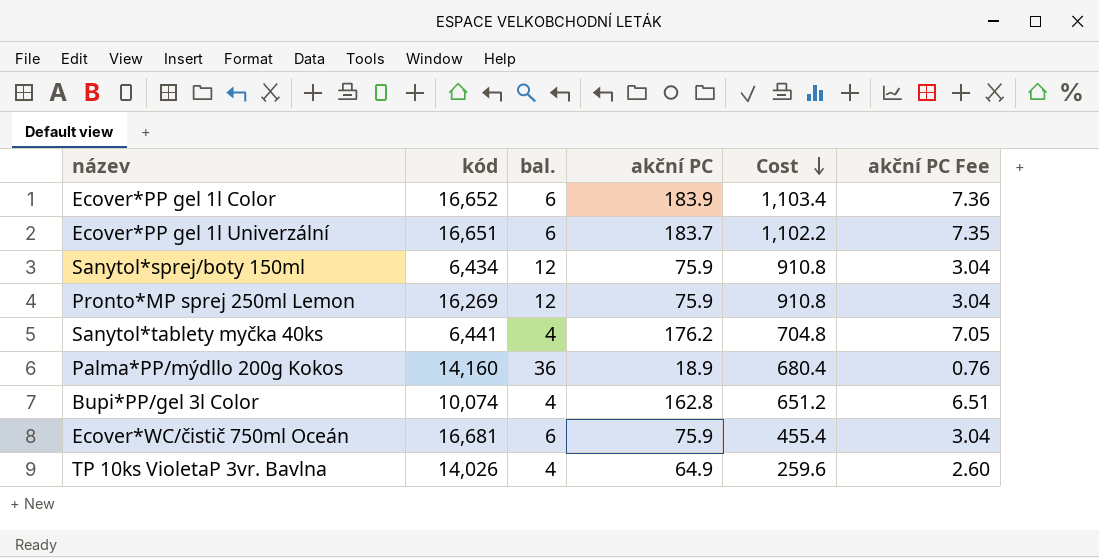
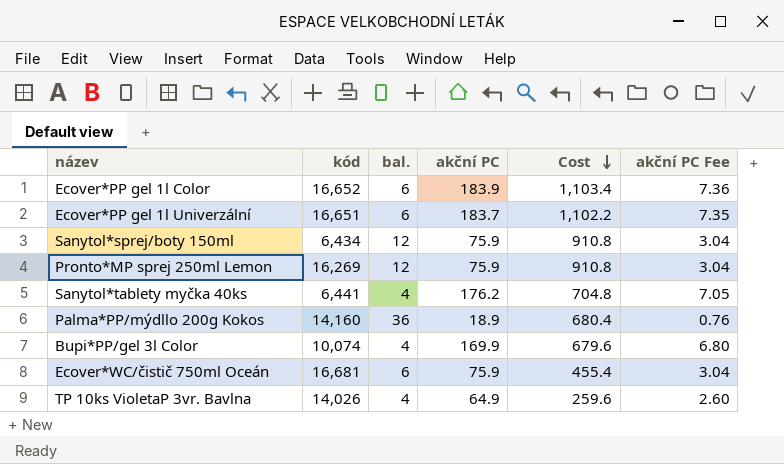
Bupi*PP/gel 3l Color | akční PC: 162.8 -> 169.9
Bupi*PP/gel 3l Color | Cost: 651.2 -> 679.6
Bupi*PP/gel 3l Color | akční PC Fee: 6.51 -> 6.80

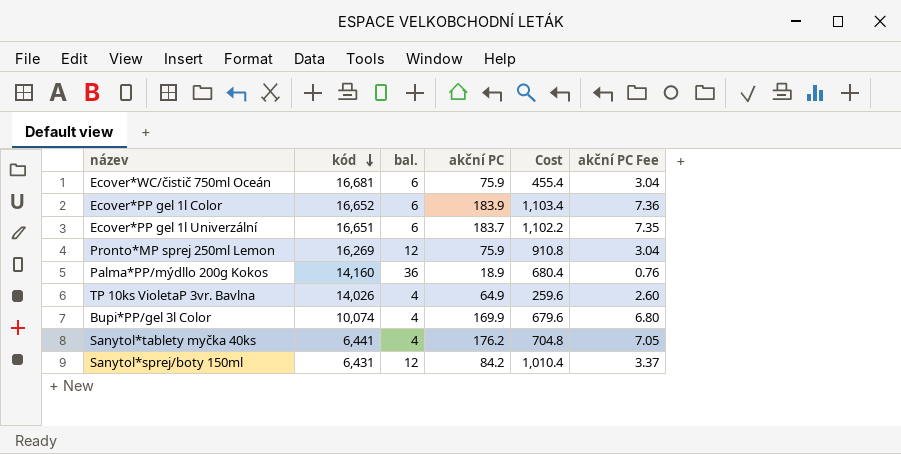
row order: Cost descending -> kód descending
Sanytol*sprej/boty 150ml | kód: 6,434 -> 6,431
Sanytol*sprej/boty 150ml | akční PC: 75.9 -> 84.2
Sanytol*sprej/boty 150ml | Cost: 910.8 -> 1,010.4
Sanytol*sprej/boty 150ml | akční PC Fee: 3.04 -> 3.37

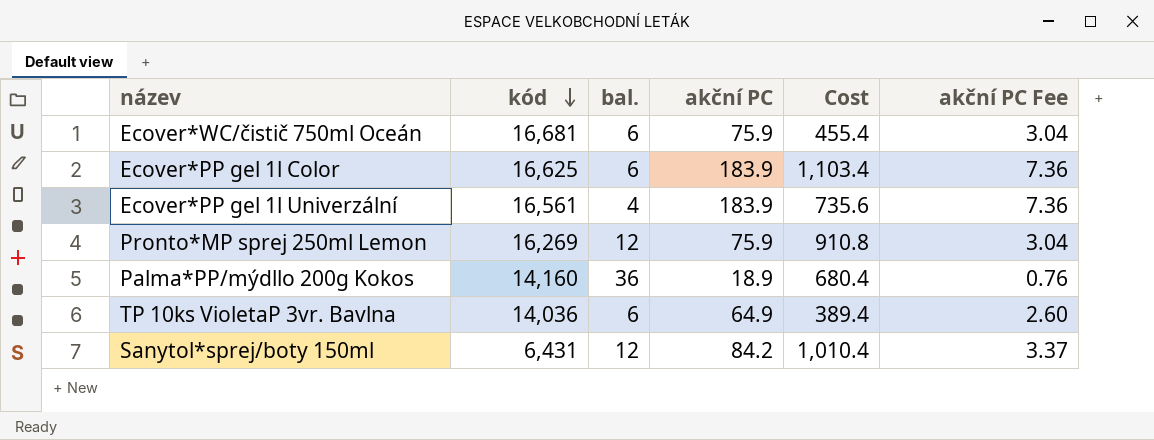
row Bupi*PP/gel 3l Color: 10,074 | 4 | 169.9 | 679.6 | 6.80 -> none
row Sanytol*tablety myčka 40ks: 6,441 | 4 | 176.2 | 704.8 | 7.05 -> none
Ecover*PP gel 1l Color | kód: 16,652 -> 16,625
Ecover*PP gel 1l Univerzální | kód: 16,651 -> 16,561
Ecover*PP gel 1l Univerzální | bal.: 6 -> 4
Ecover*PP gel 1l Univerzální | akční PC: 183.7 -> 183.9
Ecover*PP gel 1l Univerzální | Cost: 1,102.2 -> 735.6
Ecover*PP gel 1l Univerzální | akční PC Fee: 7.35 -> 7.36
TP 10ks VioletaP 3vr. Bavlna | kód: 14,026 -> 14,036
TP 10ks VioletaP 3vr. Bavlna | bal.: 4 -> 6
TP 10ks VioletaP 3vr. Bavlna | Cost: 259.6 -> 389.4

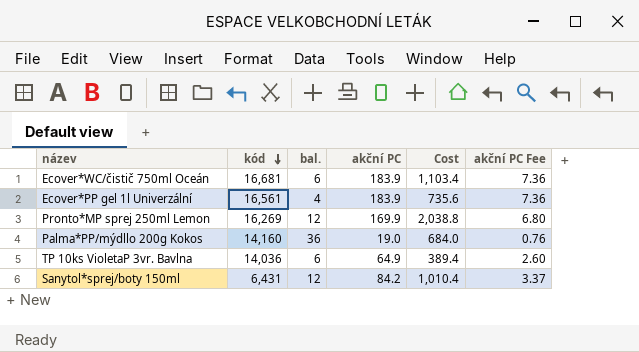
row Ecover*PP gel 1l Color: 16,625 | 6 | 183.9 | 1,103.4 | 7.36 -> none
Ecover*WC/čistič 750ml Oceán | akční PC: 75.9 -> 183.9
Ecover*WC/čistič 750ml Oceán | Cost: 455.4 -> 1,103.4
Ecover*WC/čistič 750ml Oceán | akční PC Fee: 3.04 -> 7.36
Pronto*MP sprej 250ml Lemon | akční PC: 75.9 -> 169.9
Pronto*MP sprej 250ml Lemon | Cost: 910.8 -> 2,038.8
Pronto*MP sprej 250ml Lemon | akční PC Fee: 3.04 -> 6.80
Palma*PP/mýdllo 200g Kokos | akční PC: 18.9 -> 19.0
Palma*PP/mýdllo 200g Kokos | Cost: 680.4 -> 684.0

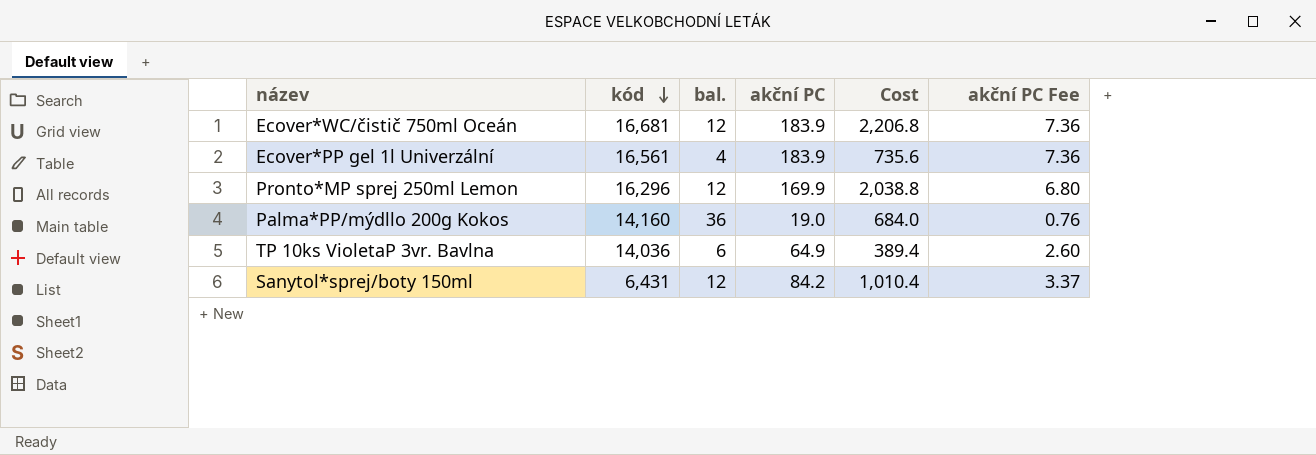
Ecover*WC/čistič 750ml Oceán | bal.: 6 -> 12
Ecover*WC/čistič 750ml Oceán | Cost: 1,103.4 -> 2,206.8
Pronto*MP sprej 250ml Lemon | kód: 16,269 -> 16,296

